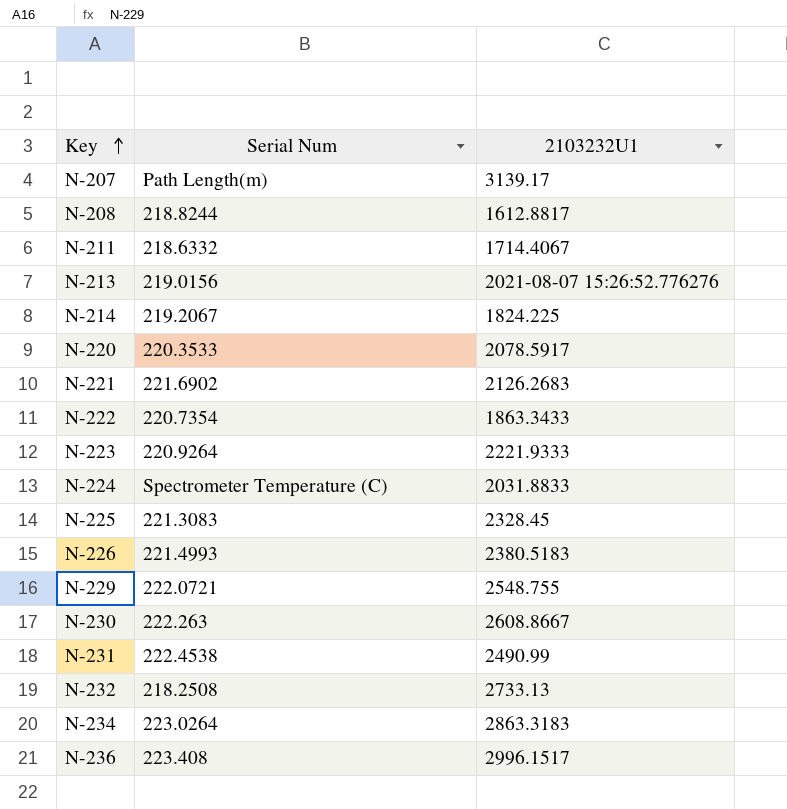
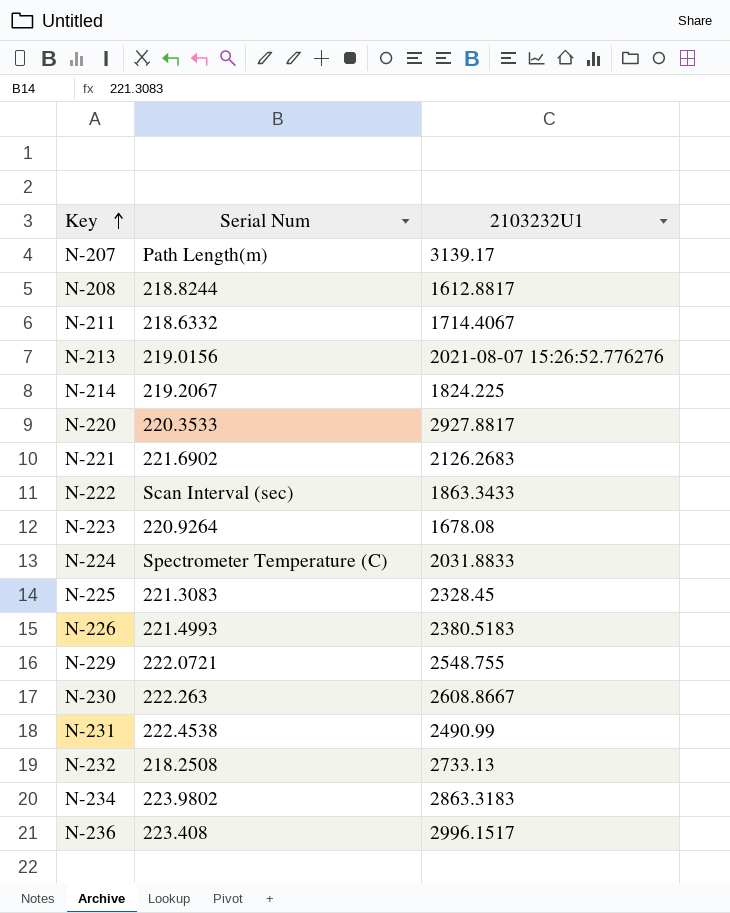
N-220 | 2103232U1: 2078.5917 -> 2927.8817
N-222 | Serial Num: 220.7354 -> Scan Interval (sec)
N-223 | 2103232U1: 2221.9333 -> 1678.08
N-234 | Serial Num: 223.0264 -> 223.9802

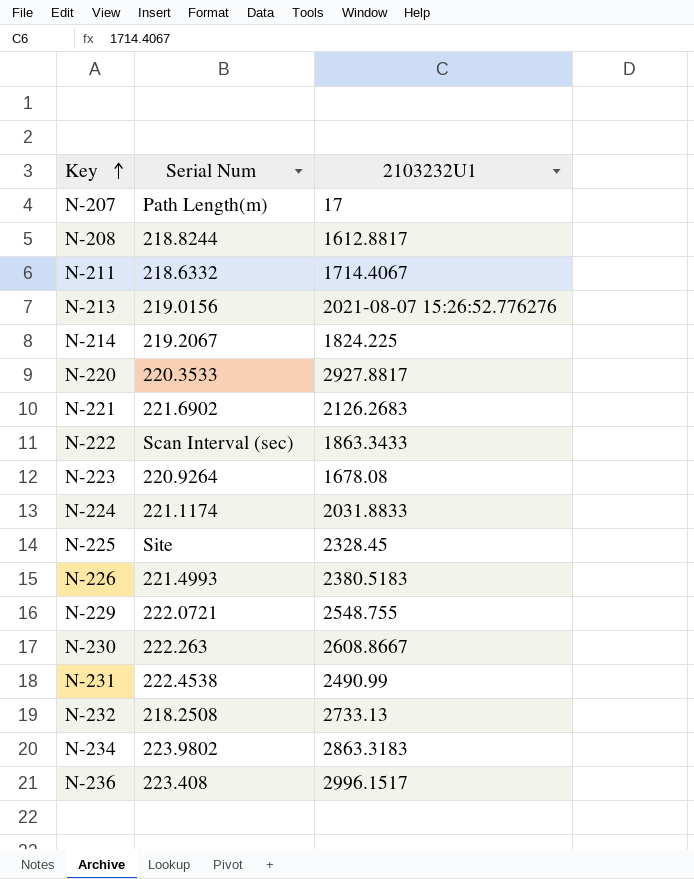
N-207 | 2103232U1: 3139.17 -> 17
N-224 | Serial Num: Spectrometer Temperature (C) -> 221.1174
N-225 | Serial Num: 221.3083 -> Site

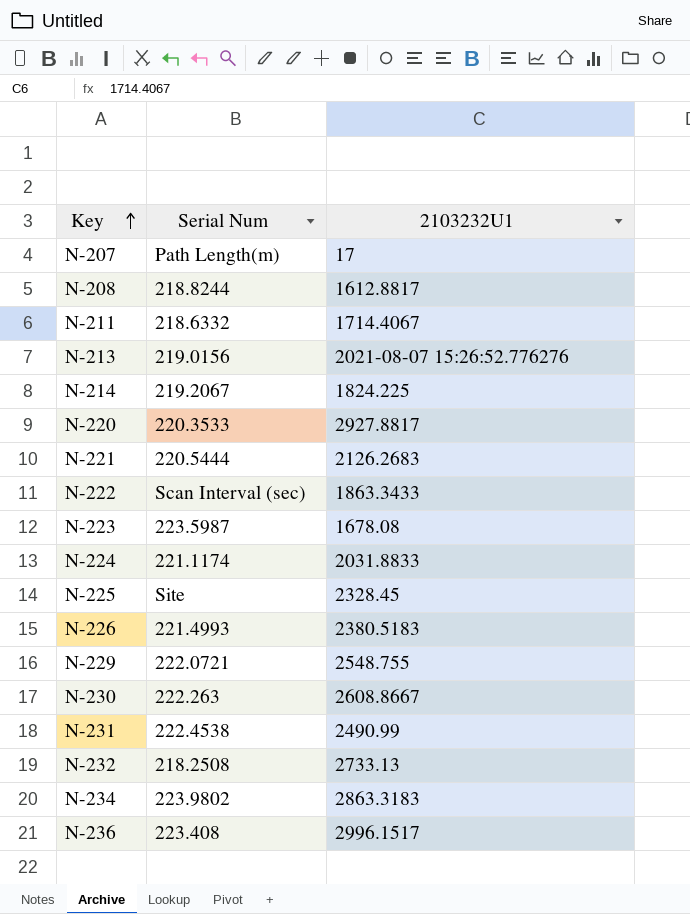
N-221 | Serial Num: 221.6902 -> 220.5444
N-223 | Serial Num: 220.9264 -> 223.5987

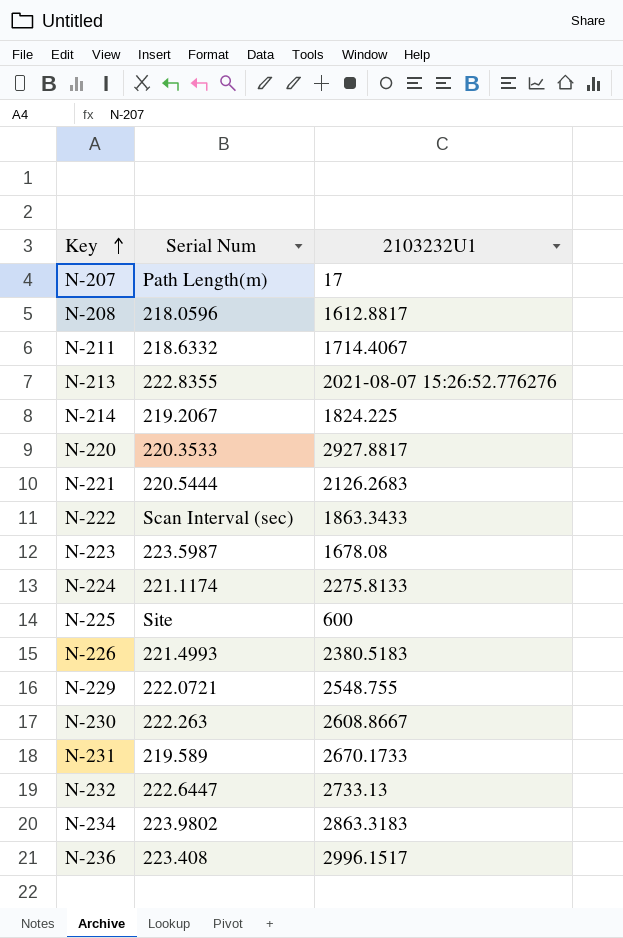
N-208 | Serial Num: 218.8244 -> 218.0596
N-213 | Serial Num: 219.0156 -> 222.8355
N-224 | 2103232U1: 2031.8833 -> 2275.8133
N-225 | 2103232U1: 2328.45 -> 600
N-231 | Serial Num: 222.4538 -> 219.589
N-231 | 2103232U1: 2490.99 -> 2670.1733
N-232 | Serial Num: 218.2508 -> 222.6447

